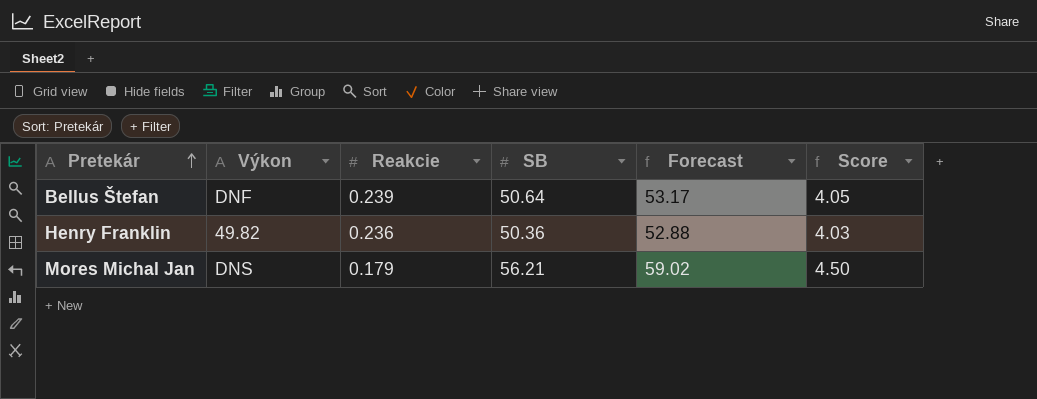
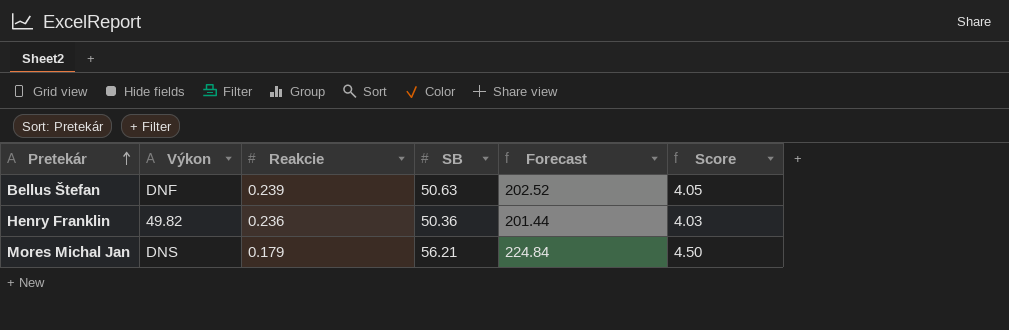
column Forecast | formula: [SB] * 1.05 -> [SB] * 4
Bellus Štefan | SB: 50.64 -> 50.63

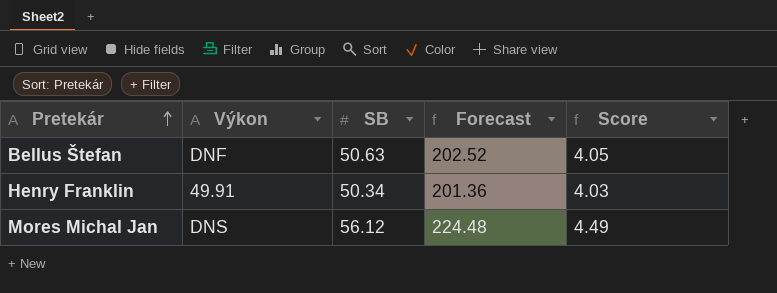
column Reakcie | position: 3 -> none
Henry Franklin | Výkon: 49.82 -> 49.91
Henry Franklin | SB: 50.36 -> 50.34
Henry Franklin | Forecast: 201.44 -> 201.36
Mores Michal Jan | SB: 56.21 -> 56.12
Mores Michal Jan | Forecast: 224.84 -> 224.48
Mores Michal Jan | Score: 4.50 -> 4.49

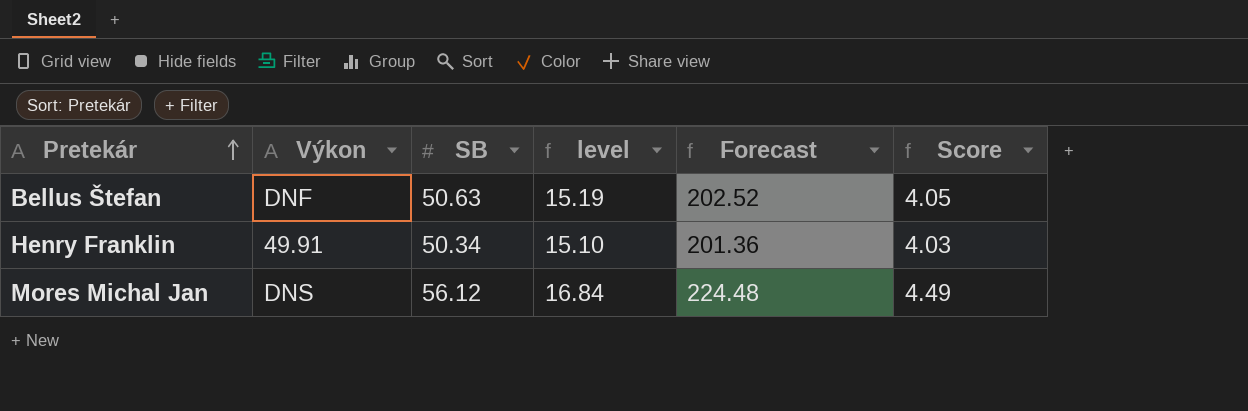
column level | formula: none -> [SB] * 0.3

